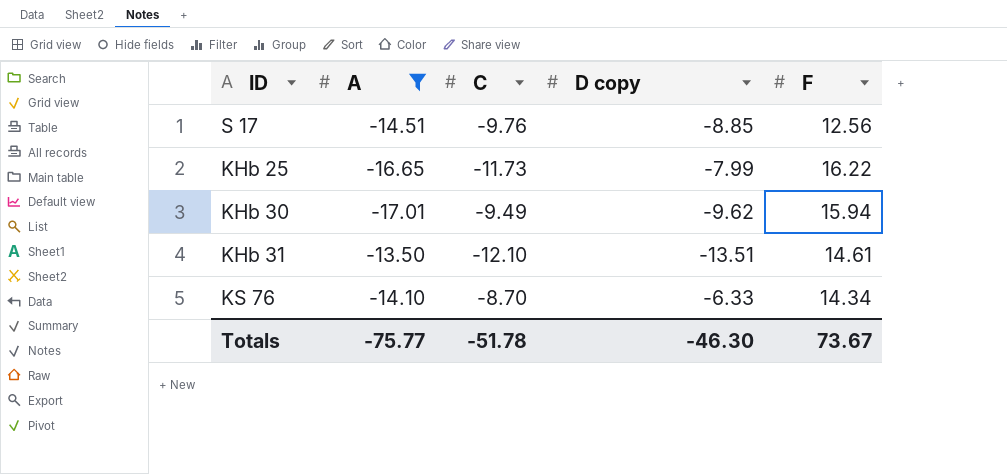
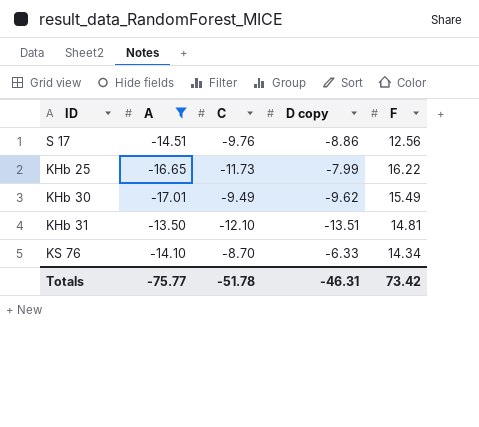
S 17 | D copy: -8.85 -> -8.86
KHb 30 | F: 15.94 -> 15.49
KHb 31 | F: 14.61 -> 14.81
Totals | D copy: -46.30 -> -46.31
Totals | F: 73.67 -> 73.42

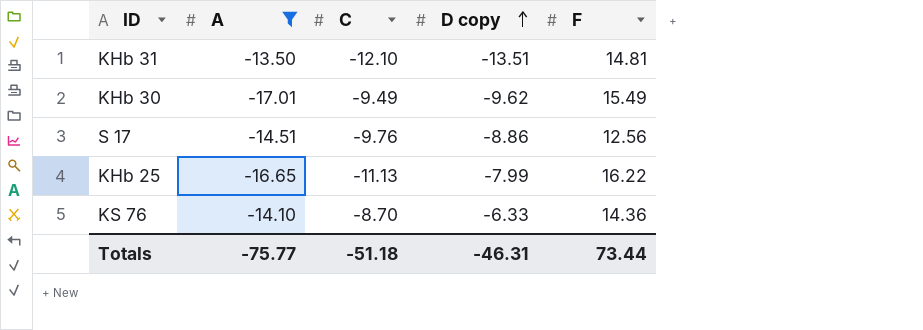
row order: none -> D copy ascending
KHb 25 | C: -11.73 -> -11.13
KS 76 | F: 14.34 -> 14.36
Totals | C: -51.78 -> -51.18
Totals | F: 73.42 -> 73.44

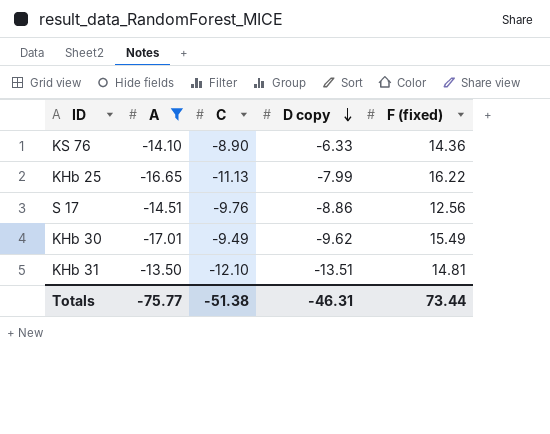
row order: D copy ascending -> D copy descending
column name: F -> F (fixed)
KS 76 | C: -8.70 -> -8.90
Totals | C: -51.18 -> -51.38

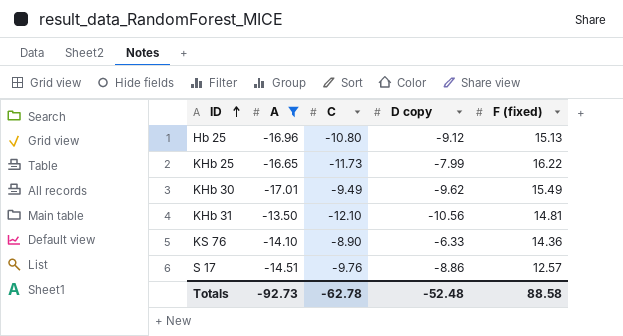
row order: D copy descending -> ID ascending
row Hb 25: none -> -16.96 | -10.80 | -9.12 | 15.13
KHb 25 | C: -11.13 -> -11.73
KHb 31 | D copy: -13.51 -> -10.56
S 17 | F (fixed): 12.56 -> 12.57
Totals | A: -75.77 -> -92.73
Totals | C: -51.38 -> -62.78
Totals | D copy: -46.31 -> -52.48
Totals | F (fixed): 73.44 -> 88.58

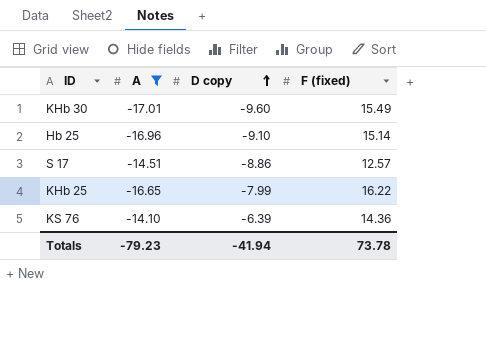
row order: ID ascending -> D copy ascending
column C | position: 3 -> none
row KHb 31: -13.50 | -12.10 | -10.56 | 14.81 -> none
KHb 30 | D copy: -9.62 -> -9.60
Hb 25 | D copy: -9.12 -> -9.10
Hb 25 | F (fixed): 15.13 -> 15.14
KS 76 | D copy: -6.33 -> -6.39
Totals | A: -92.73 -> -79.23
Totals | D copy: -52.48 -> -41.94
Totals | F (fixed): 88.58 -> 73.78

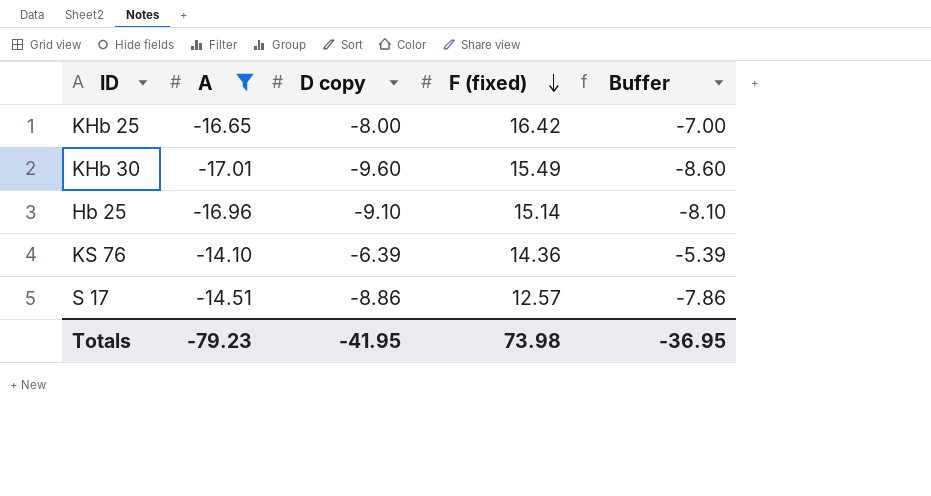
row order: D copy ascending -> F (fixed) descending
column Buffer | formula: none -> [D copy] + 1
KHb 25 | D copy: -7.99 -> -8.00
KHb 25 | F (fixed): 16.22 -> 16.42
Totals | D copy: -41.94 -> -41.95
Totals | F (fixed): 73.78 -> 73.98

